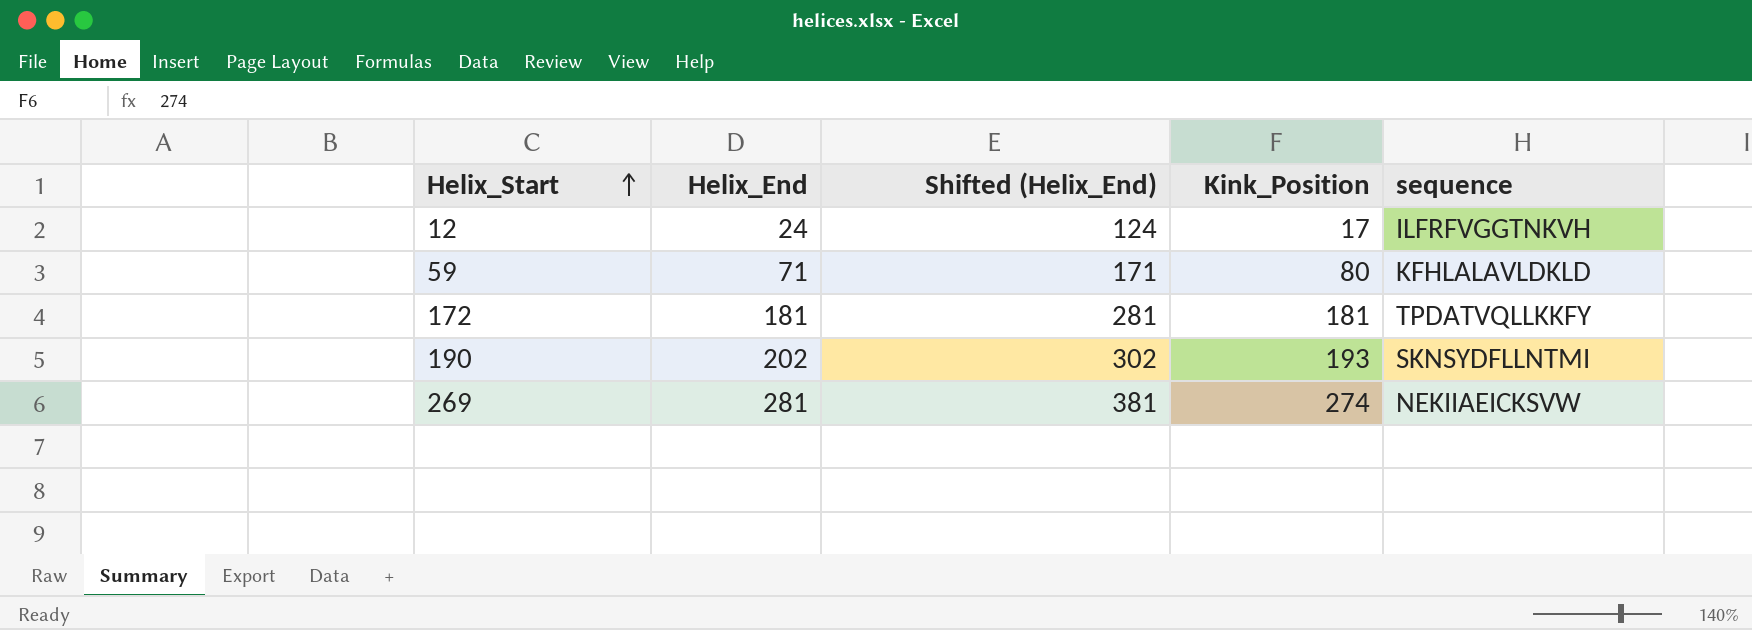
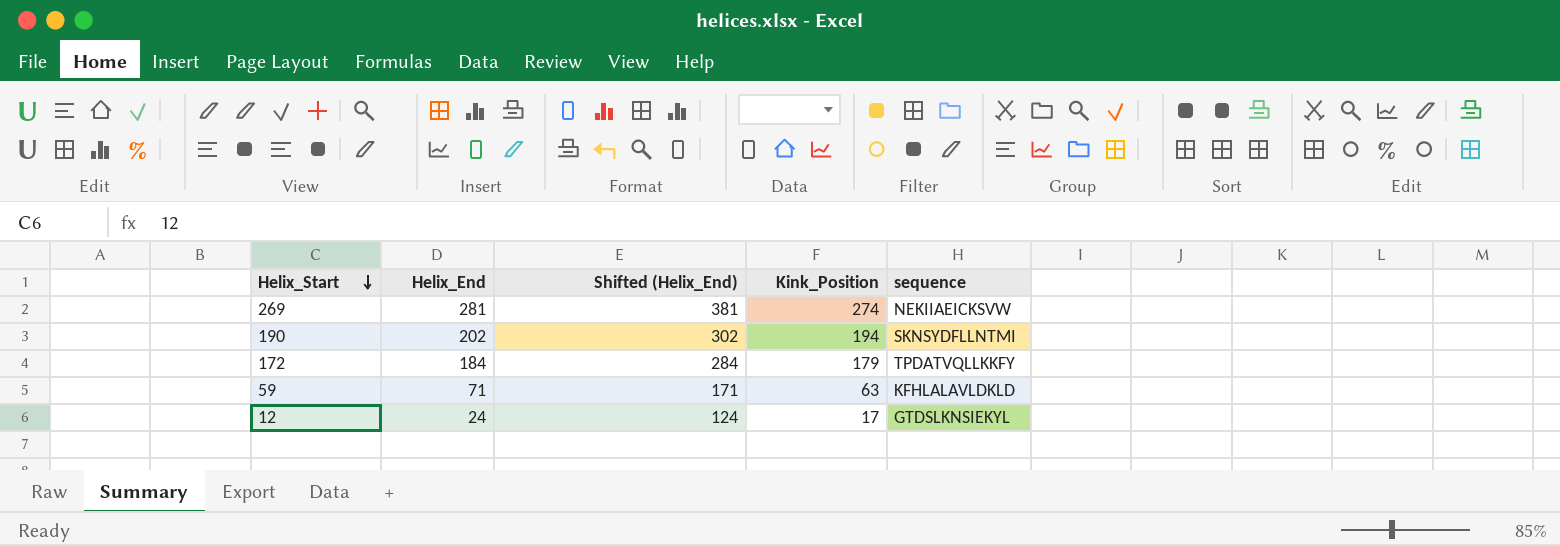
row order: Helix_Start ascending -> Helix_Start descending
190 | Kink_Position: 193 -> 194
172 | Helix_End: 181 -> 184
172 | Shifted (Helix_End): 281 -> 284
172 | Kink_Position: 181 -> 179
59 | Kink_Position: 80 -> 63
12 | sequence: ILFRFVGGTNKVH -> GTDSLKNSIEKYL

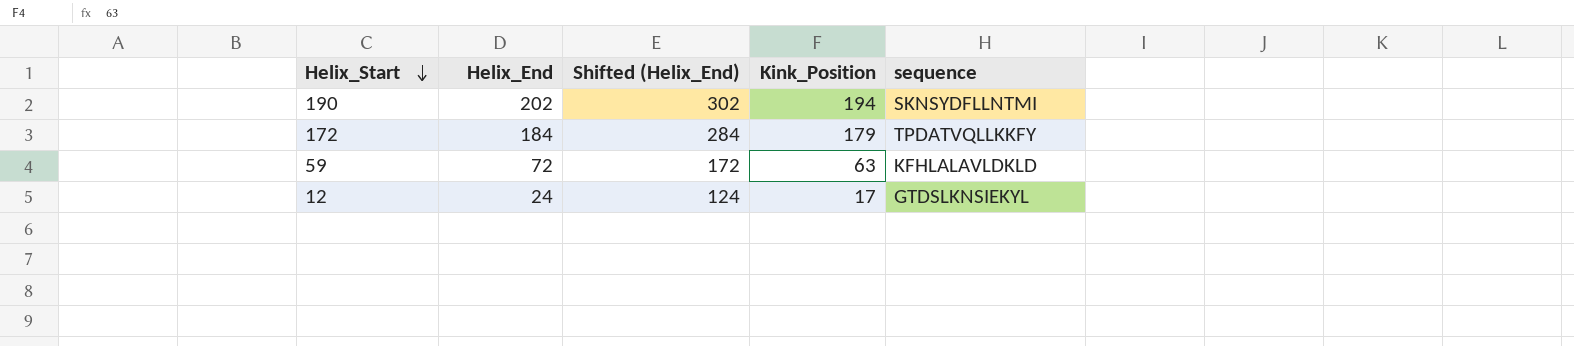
row 269: 281 | 381 | 274 | NEKIIAEICKSVW -> none
59 | Helix_End: 71 -> 72
59 | Shifted (Helix_End): 171 -> 172

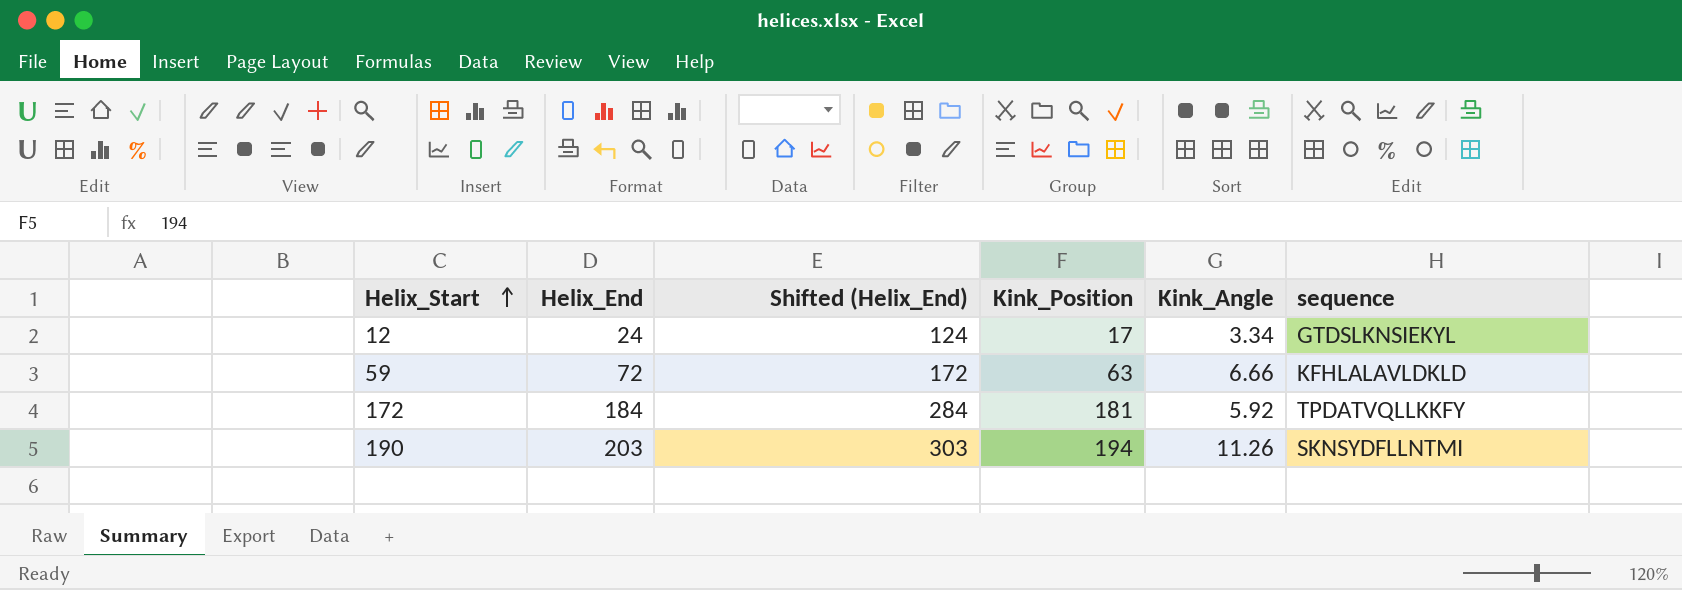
row order: Helix_Start descending -> Helix_Start ascending
column Kink_Angle | position: none -> 5
172 | Kink_Position: 179 -> 181
190 | Helix_End: 202 -> 203
190 | Shifted (Helix_End): 302 -> 303

